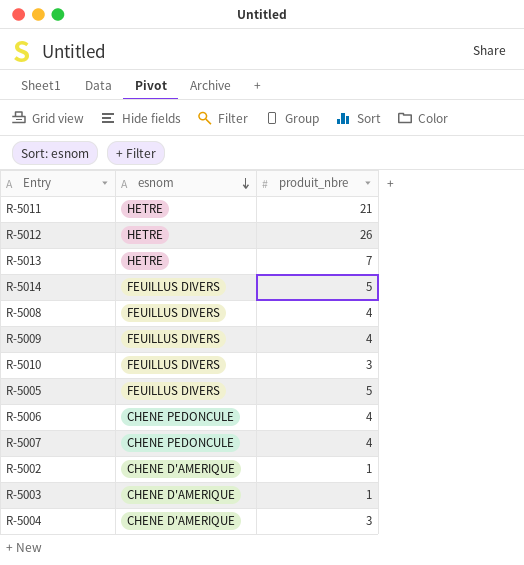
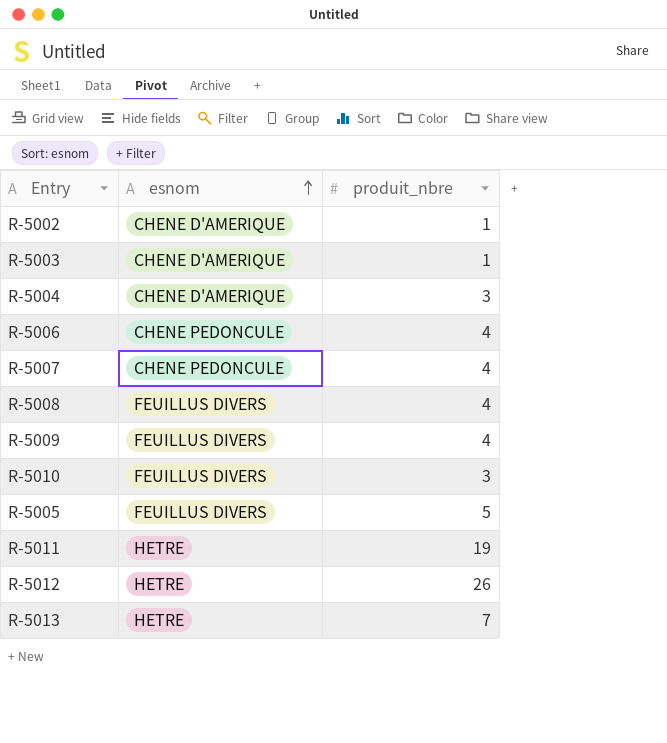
row order: esnom descending -> esnom ascending
row R-5014: FEUILLUS DIVERS | 5 -> none
R-5011 | produit_nbre: 21 -> 19

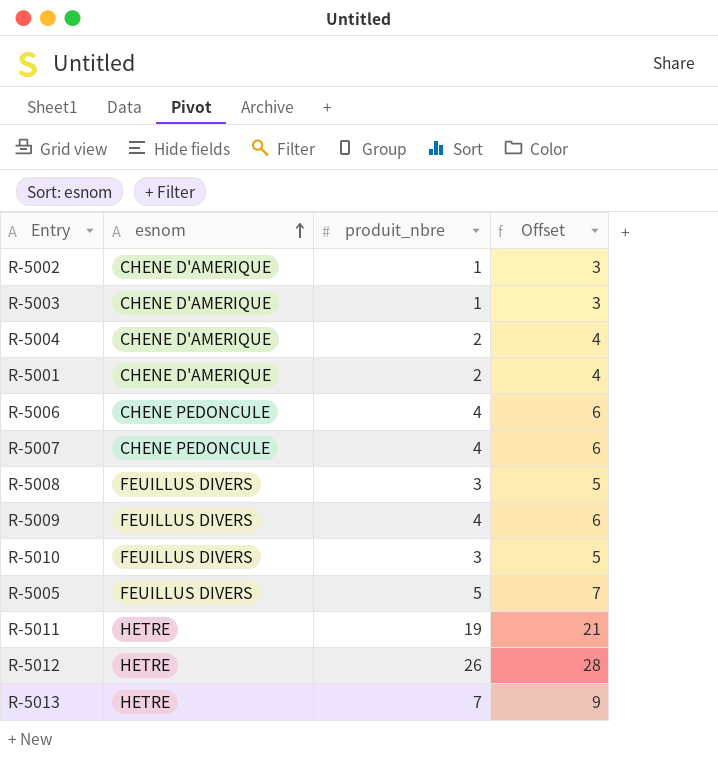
column Offset | formula: none -> [produit_nbre] + 2
R-5004 | produit_nbre: 3 -> 2
row R-5001: none -> CHENE D'AMERIQUE | 2 | 4
R-5008 | produit_nbre: 4 -> 3

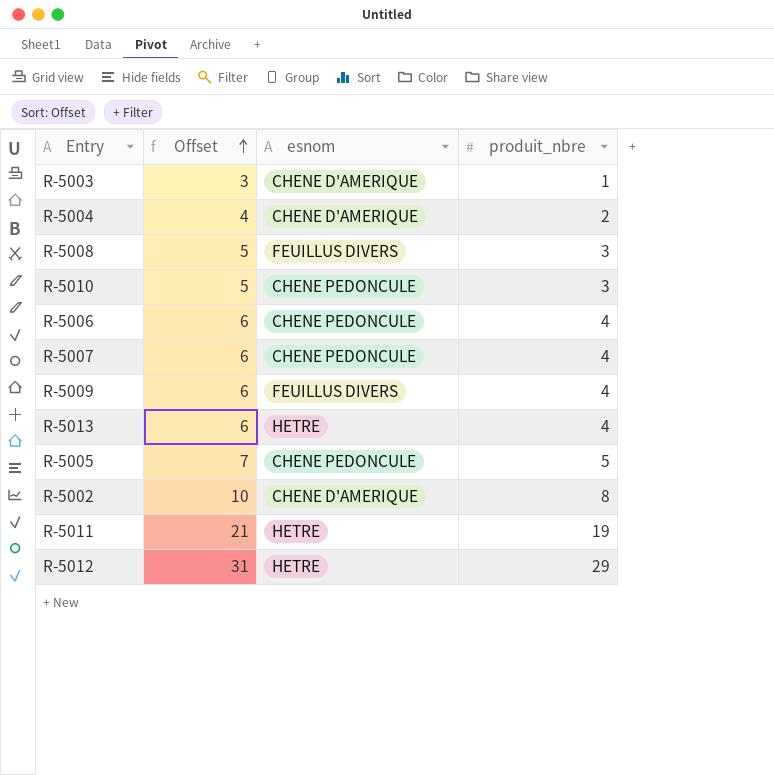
row order: esnom ascending -> Offset ascending
column Offset | position: 4 -> 2
row R-5001: CHENE D'AMERIQUE | 2 | 4 -> none
R-5010 | esnom: FEUILLUS DIVERS -> CHENE PEDONCULE
R-5013 | Offset: 9 -> 6
R-5013 | produit_nbre: 7 -> 4
R-5005 | esnom: FEUILLUS DIVERS -> CHENE PEDONCULE
R-5002 | Offset: 3 -> 10
R-5002 | produit_nbre: 1 -> 8
R-5012 | Offset: 28 -> 31
R-5012 | produit_nbre: 26 -> 29

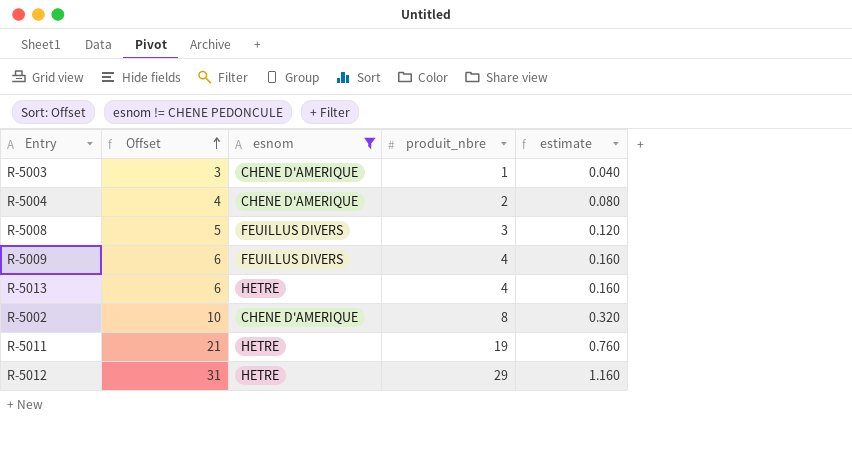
filter: none -> esnom != CHENE PEDONCULE
column estimate | formula: none -> [produit_nbre] * 0.04

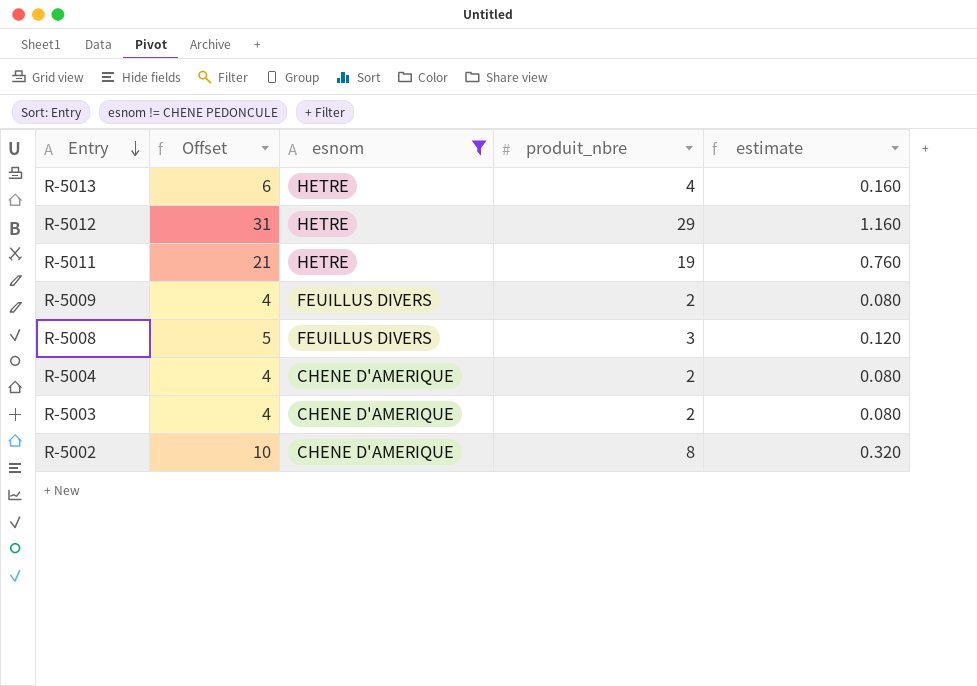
row order: Offset ascending -> Entry descending
R-5009 | Offset: 6 -> 4
R-5009 | produit_nbre: 4 -> 2
R-5009 | estimate: 0.160 -> 0.080
R-5003 | Offset: 3 -> 4
R-5003 | produit_nbre: 1 -> 2
R-5003 | estimate: 0.040 -> 0.080

